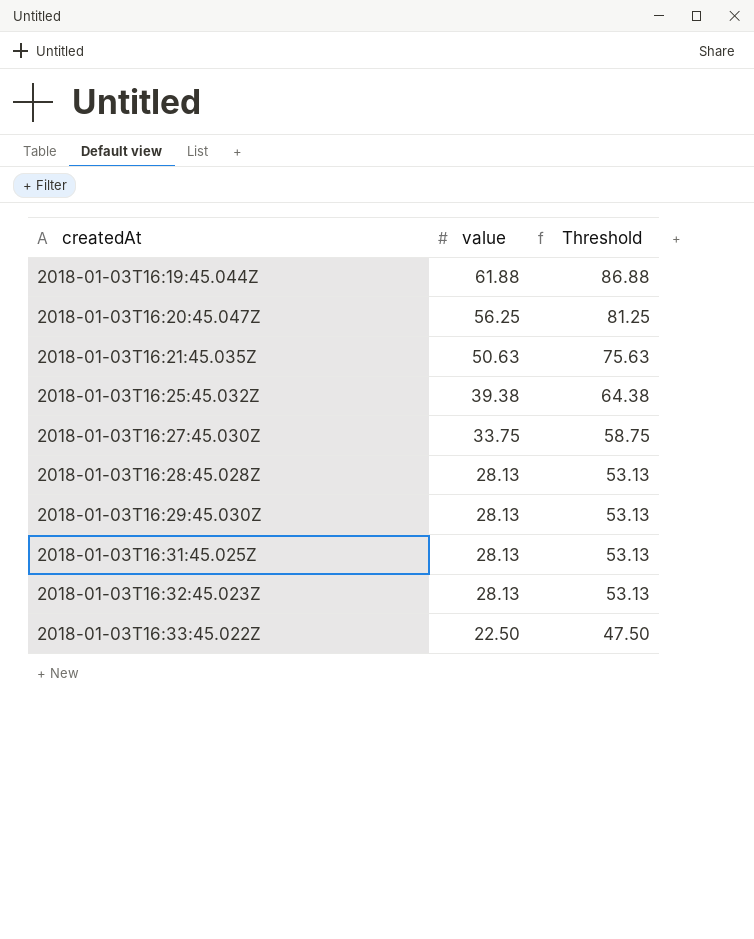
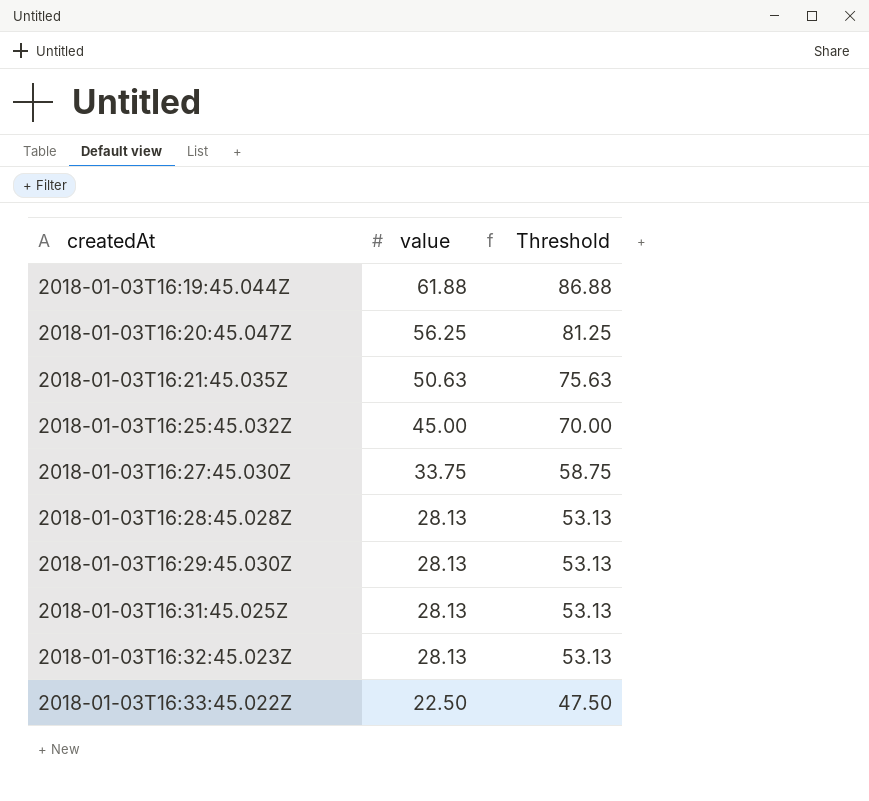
2018-01-03T16:25:45.032Z | value: 39.38 -> 45.00
2018-01-03T16:25:45.032Z | Threshold: 64.38 -> 70.00

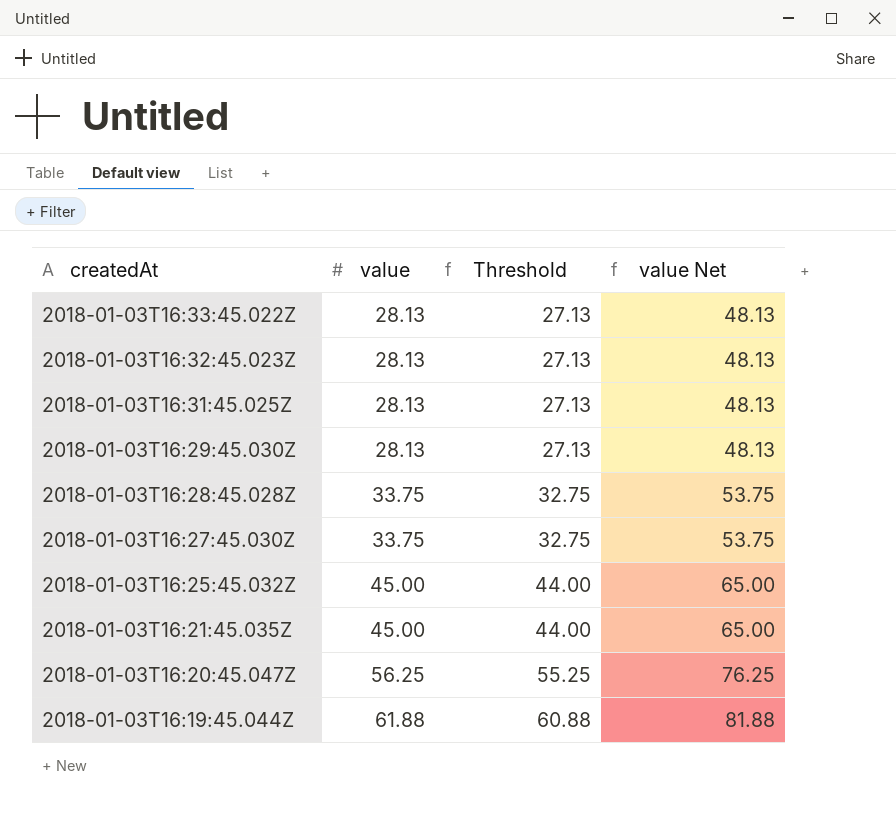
row order: createdAt ascending -> createdAt descending
column Threshold | formula: [value] + 25 -> [value] - 1
column value Net | formula: none -> [value] + 20
2018-01-03T16:33:45.022Z | value: 22.50 -> 28.13
2018-01-03T16:28:45.028Z | value: 28.13 -> 33.75
2018-01-03T16:21:45.035Z | value: 50.63 -> 45.00

